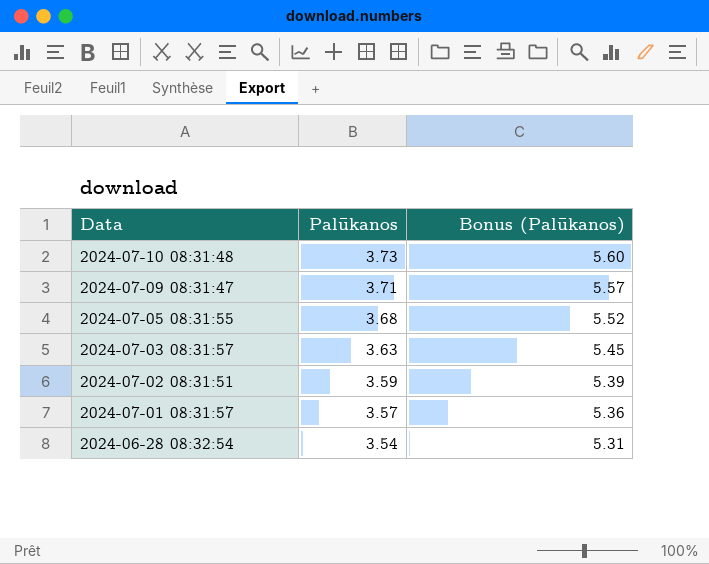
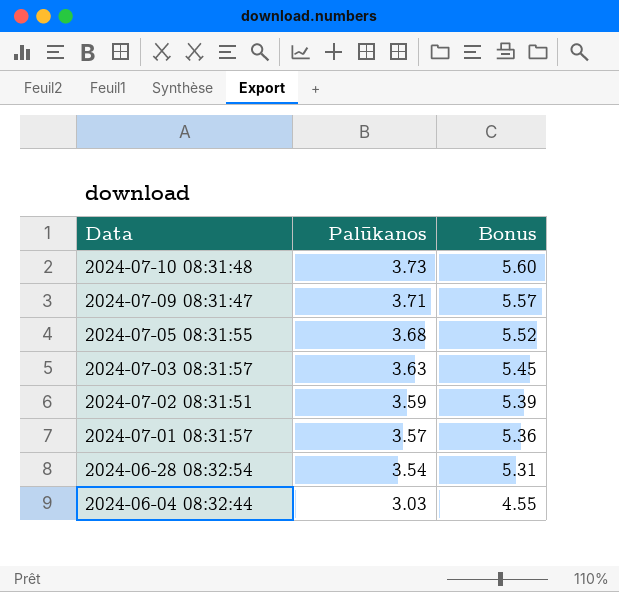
column name: Bonus (Palūkanos) -> Bonus
row 2024-06-04 08:32:44: none -> 3.03 | 4.55

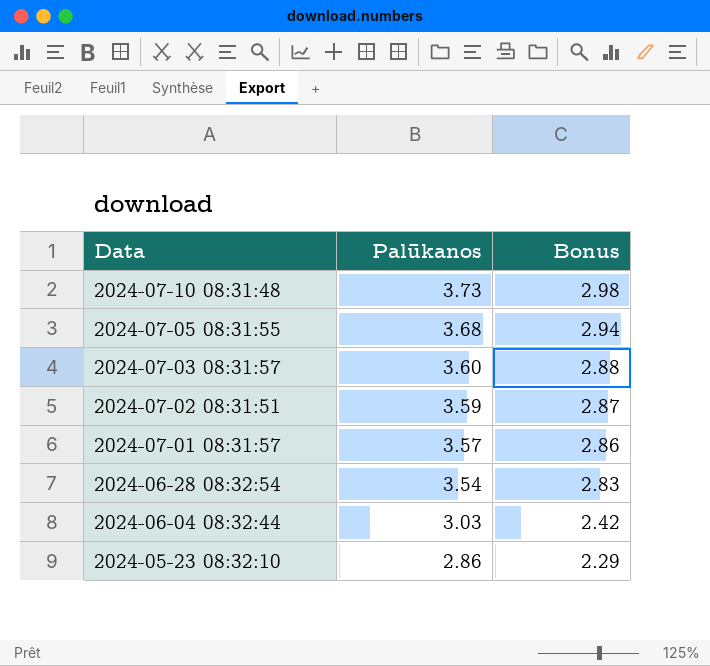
column Bonus | formula: [Palūkanos] * 1.5 -> [Palūkanos] * 0.8
row 2024-07-09 08:31:47: 3.71 | 5.57 -> none
2024-07-03 08:31:57 | Palūkanos: 3.63 -> 3.60
row 2024-05-23 08:32:10: none -> 2.86 | 2.29

